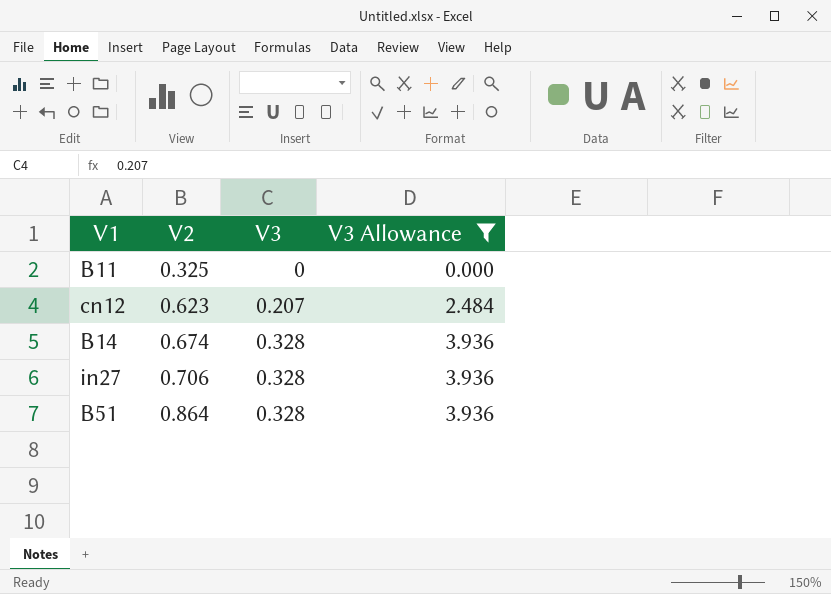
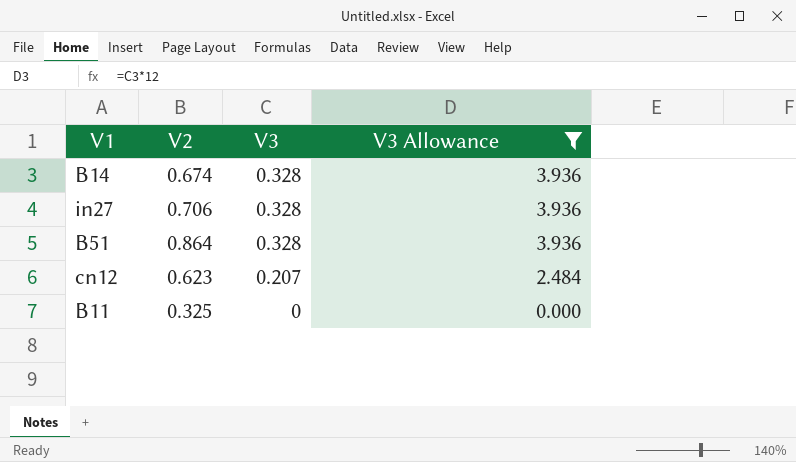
row order: V2 ascending -> V3 descending

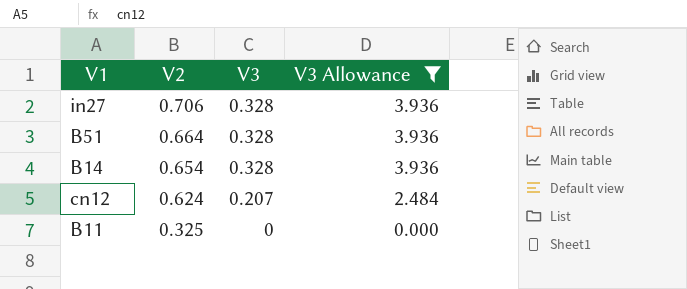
row order: V3 descending -> V2 descending
B51 | V2: 0.864 -> 0.664
B14 | V2: 0.674 -> 0.654
cn12 | V2: 0.623 -> 0.624

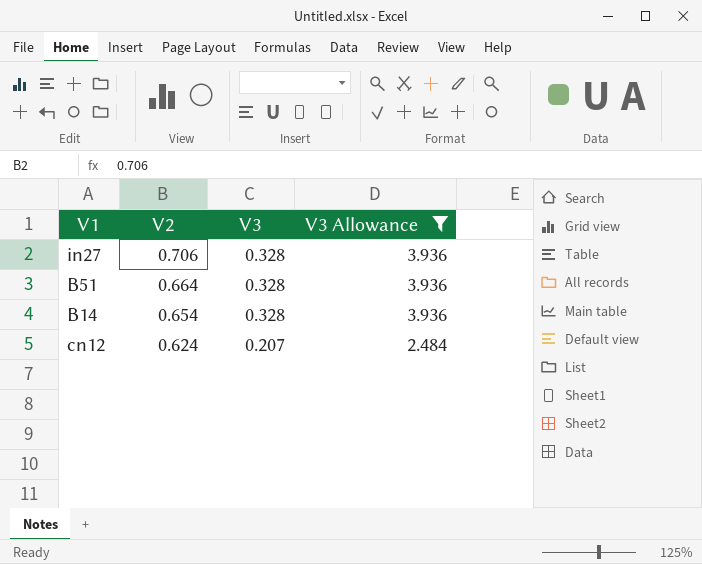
row B11: 0.325 | 0 | 0.000 -> none

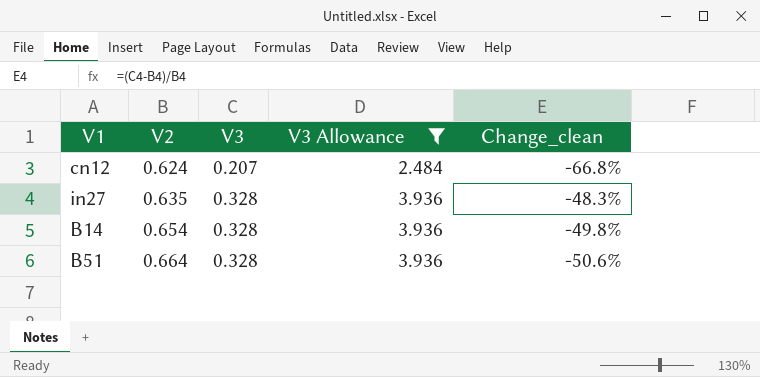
row order: V2 descending -> V2 ascending
column Change_clean | formula: none -> ([V3] - [V2]) / [V2]
in27 | V2: 0.706 -> 0.635

